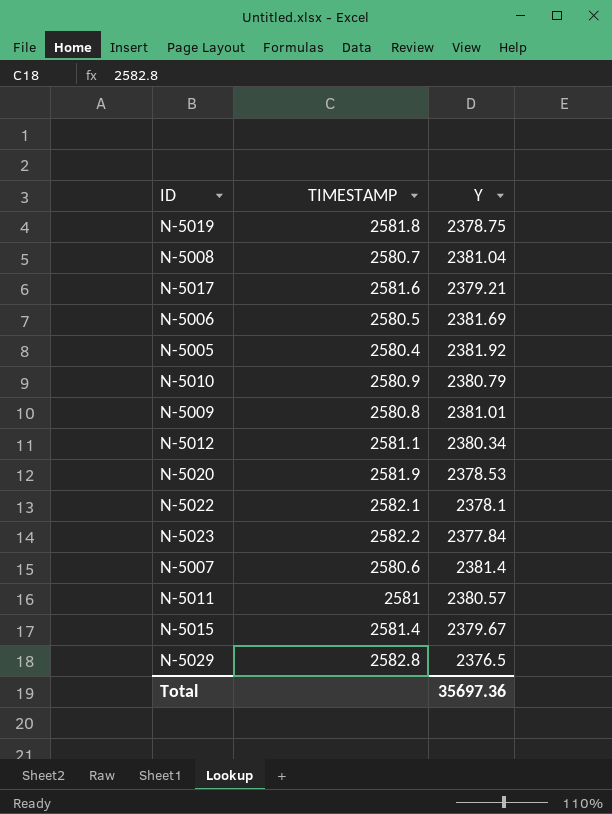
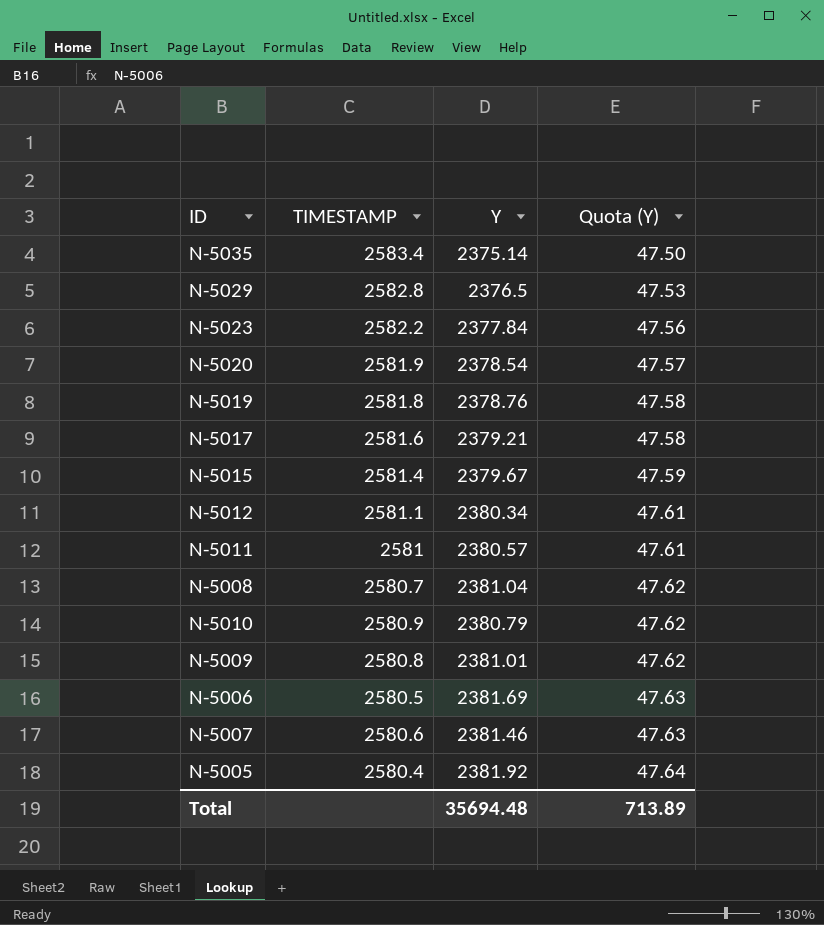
row order: none -> Quota (Y) ascending
column Quota (Y) | formula: none -> [Y] * 0.02
row N-5022: 2582.1 | 2378.1 -> none
row N-5035: none -> 2583.4 | 2375.14 | 47.50
N-5020 | Y: 2378.53 -> 2378.54
N-5019 | Y: 2378.75 -> 2378.76
N-5007 | Y: 2381.4 -> 2381.46
Total | Y: 35697.36 -> 35694.48

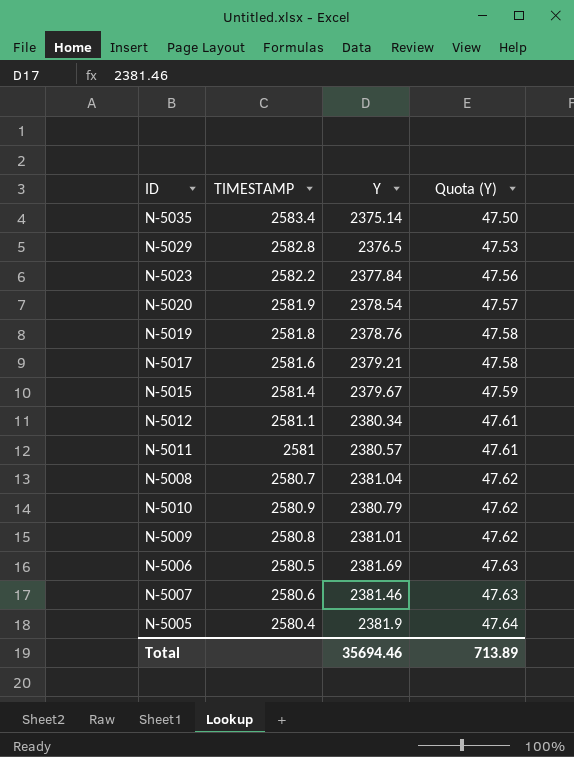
N-5005 | Y: 2381.92 -> 2381.9
Total | Y: 35694.48 -> 35694.46

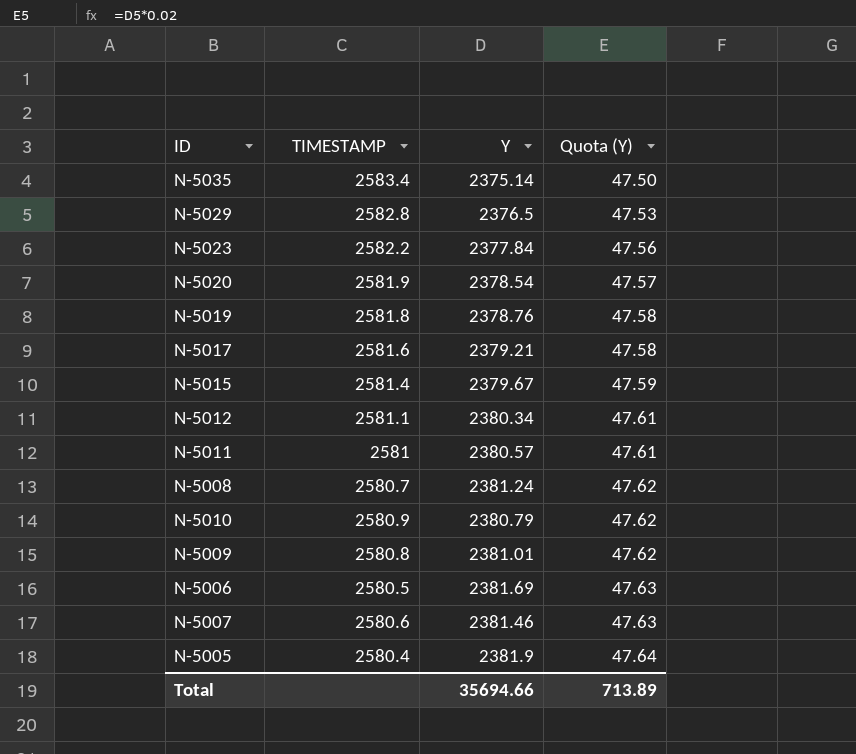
N-5008 | Y: 2381.04 -> 2381.24
Total | Y: 35694.46 -> 35694.66

